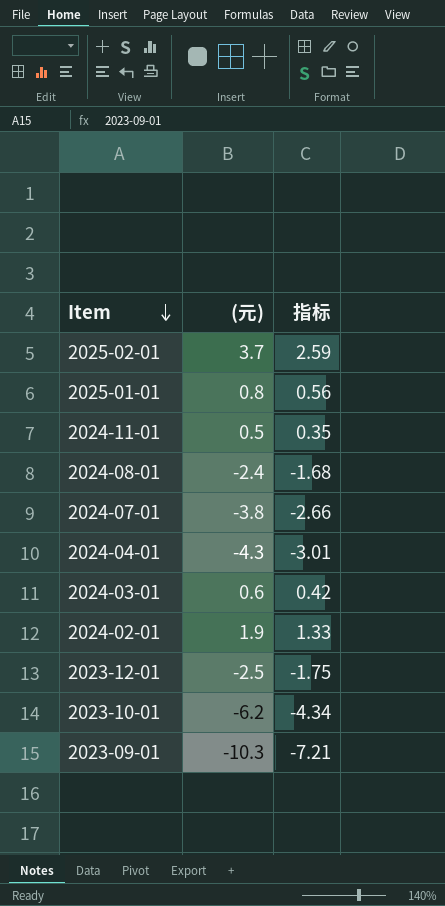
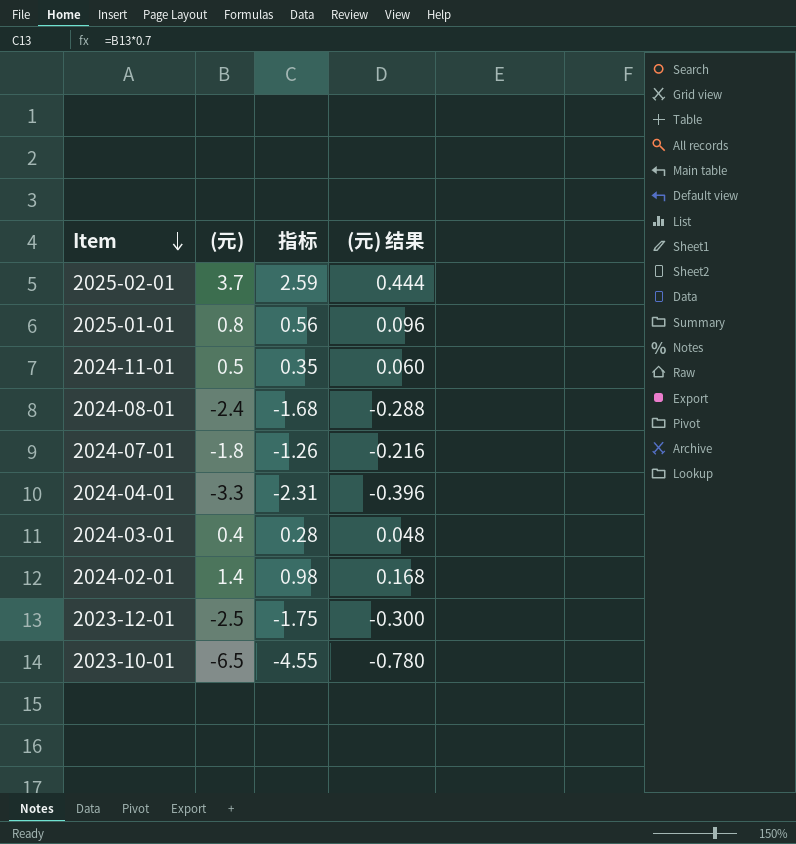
column (元) 结果 | formula: none -> [(元)] * 0.12
row 2023-09-01: -10.3 | -7.21 -> none
2024-07-01 | (元): -3.8 -> -1.8
2024-07-01 | 指标: -2.66 -> -1.26
2024-04-01 | (元): -4.3 -> -3.3
2024-04-01 | 指标: -3.01 -> -2.31
2024-03-01 | (元): 0.6 -> 0.4
2024-03-01 | 指标: 0.42 -> 0.28
2024-02-01 | (元): 1.9 -> 1.4
2024-02-01 | 指标: 1.33 -> 0.98
2023-10-01 | (元): -6.2 -> -6.5
2023-10-01 | 指标: -4.34 -> -4.55

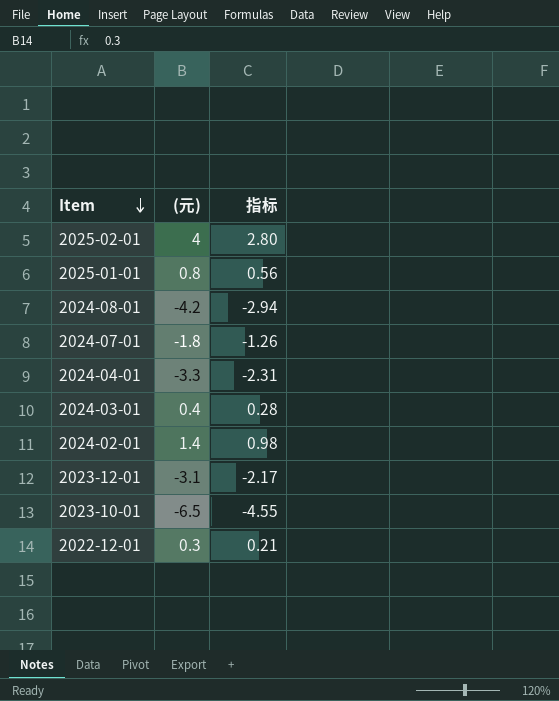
column (元) 结果 | formula: [(元)] * 0.12 -> none
row 2024-11-01: 0.5 | 0.35 | 0.060 -> none
2025-02-01 | (元): 3.7 -> 4
2025-02-01 | 指标: 2.59 -> 2.80
2024-08-01 | (元): -2.4 -> -4.2
2024-08-01 | 指标: -1.68 -> -2.94
2023-12-01 | (元): -2.5 -> -3.1
2023-12-01 | 指标: -1.75 -> -2.17
row 2022-12-01: none -> 0.3 | 0.21

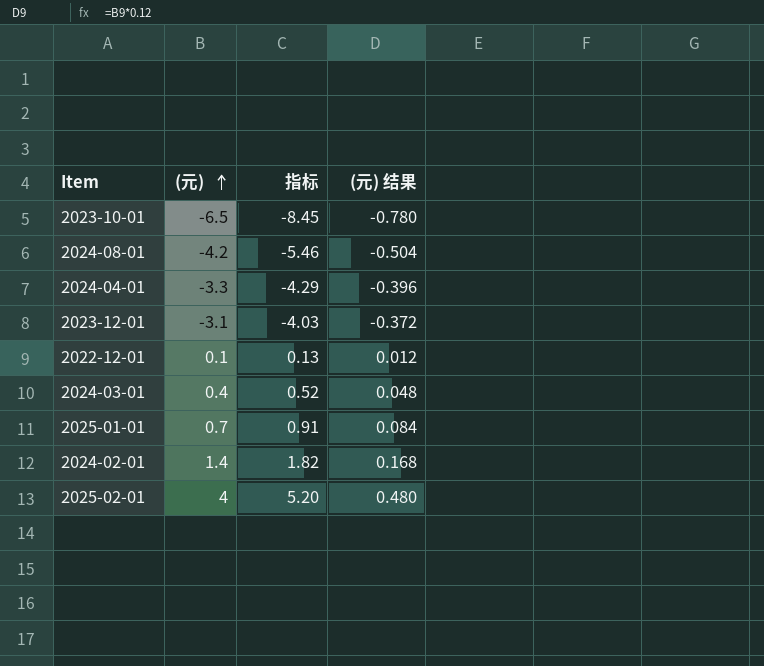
row order: Item descending -> (元) ascending
column 指标 | formula: [(元)] * 0.7 -> [(元)] * 1.3
column (元) 结果 | formula: none -> [(元)] * 0.12
row 2024-07-01: -1.8 | -1.26 -> none
2022-12-01 | (元): 0.3 -> 0.1
2025-01-01 | (元): 0.8 -> 0.7

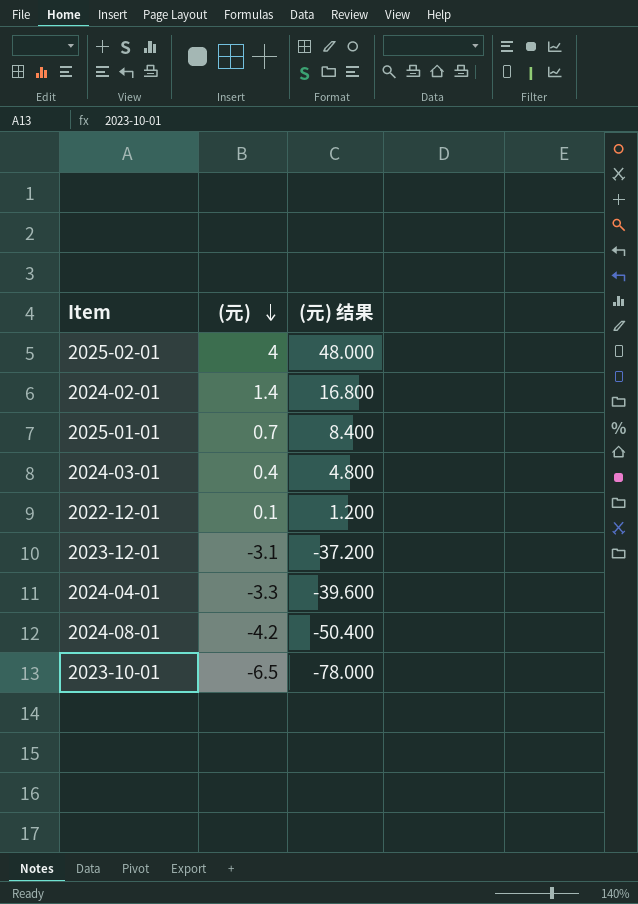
row order: (元) ascending -> (元) descending
column 指标 | formula: [(元)] * 1.3 -> none
column (元) 结果 | formula: [(元)] * 0.12 -> [(元)] * 12

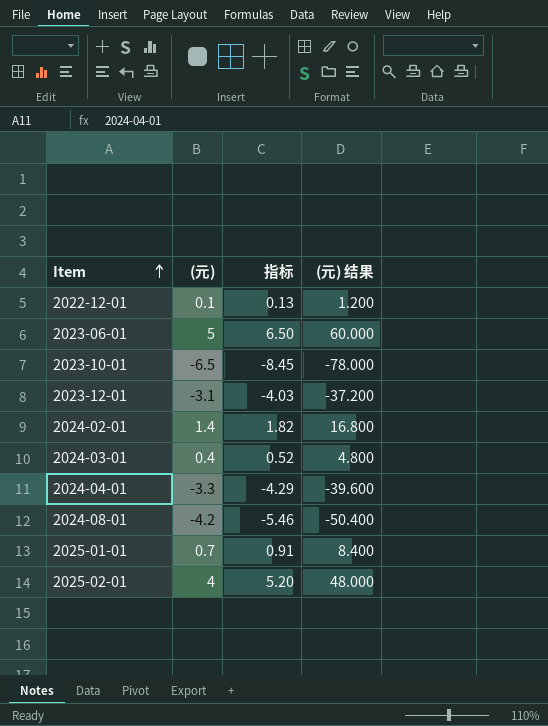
row order: (元) descending -> Item ascending
column 指标 | formula: none -> [(元)] * 1.3
row 2023-06-01: none -> 5 | 6.50 | 60.000

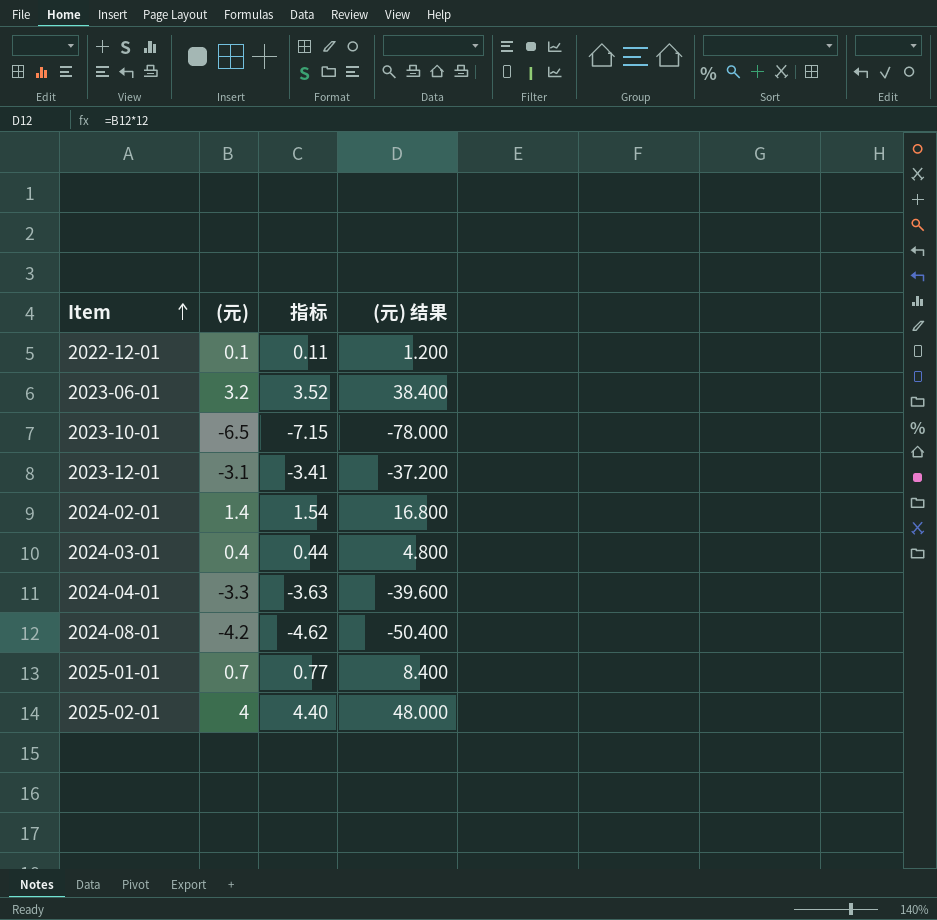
column 指标 | formula: [(元)] * 1.3 -> [(元)] * 1.1
2023-06-01 | (元): 5 -> 3.2
2023-06-01 | (元) 结果: 60.000 -> 38.400

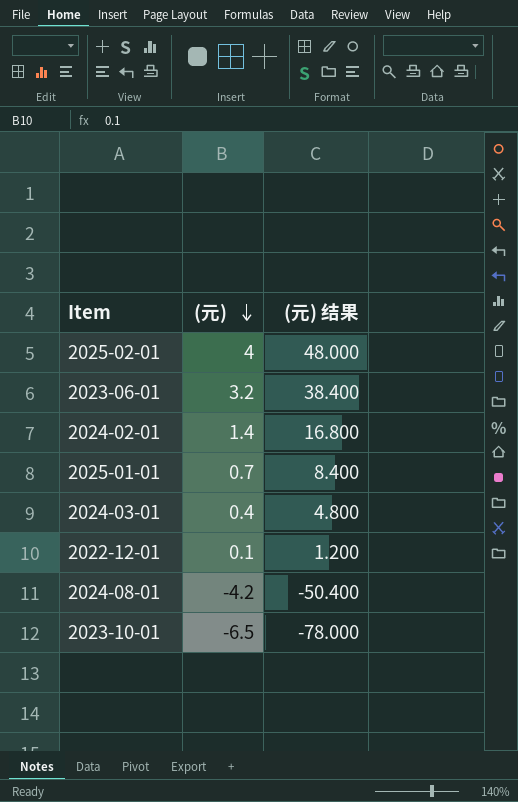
row order: Item ascending -> (元) descending
column 指标 | formula: [(元)] * 1.1 -> none
row 2023-12-01: -3.1 | -3.41 | -37.200 -> none
row 2024-04-01: -3.3 | -3.63 | -39.600 -> none

